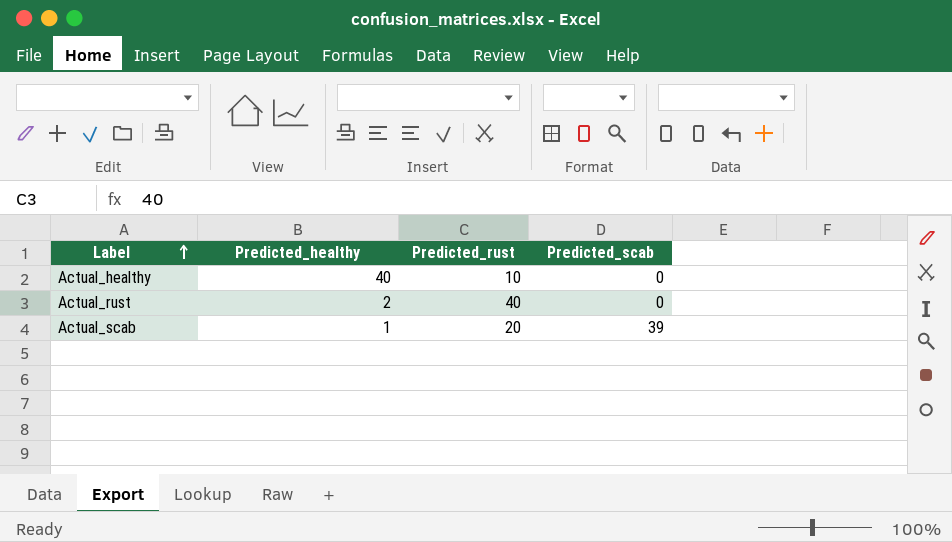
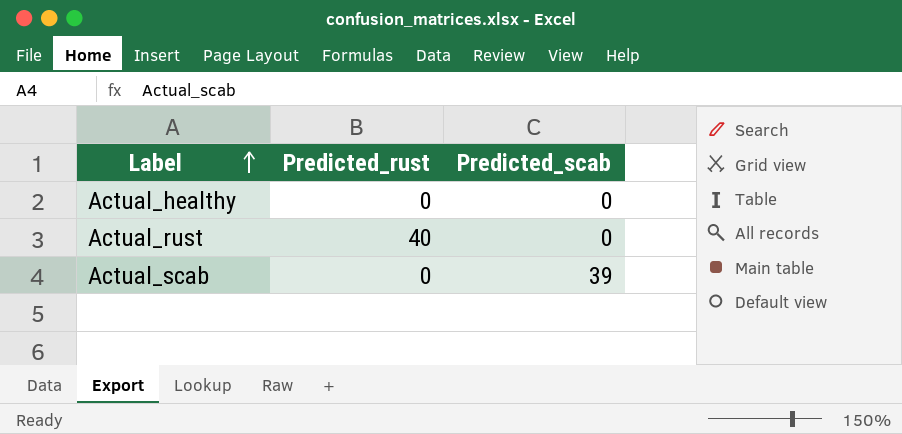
column Predicted_healthy | position: 2 -> none
Actual_healthy | Predicted_rust: 10 -> 0
Actual_scab | Predicted_rust: 20 -> 0

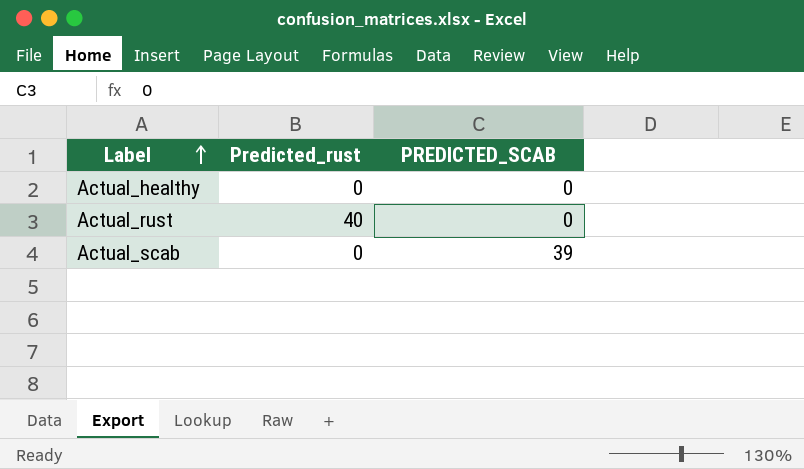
column name: Predicted_scab -> PREDICTED_SCAB

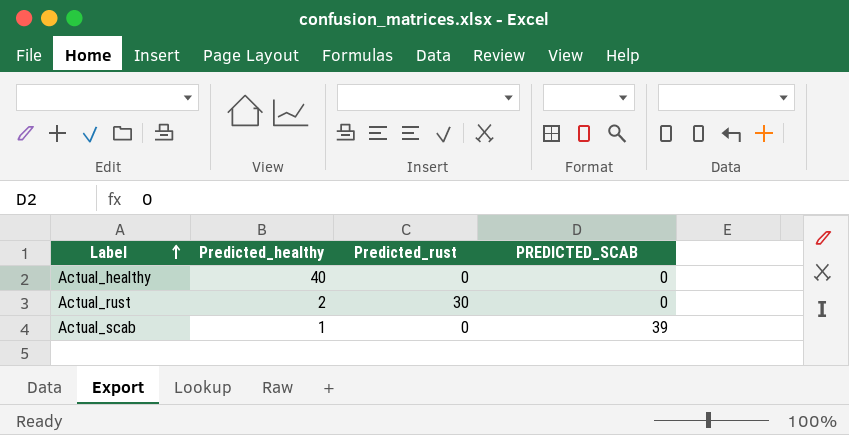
column Predicted_healthy | position: none -> 2
Actual_rust | Predicted_rust: 40 -> 30

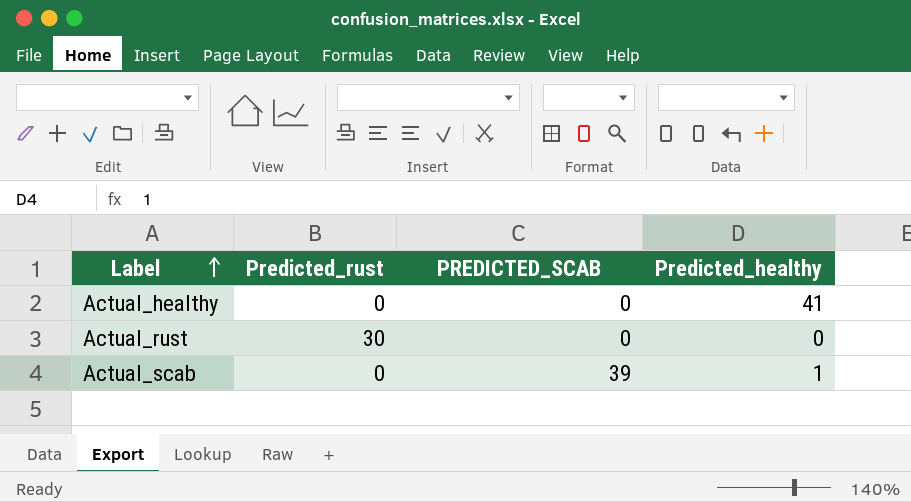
column Predicted_healthy | position: 2 -> 4
Actual_healthy | Predicted_healthy: 40 -> 41
Actual_rust | Predicted_healthy: 2 -> 0

